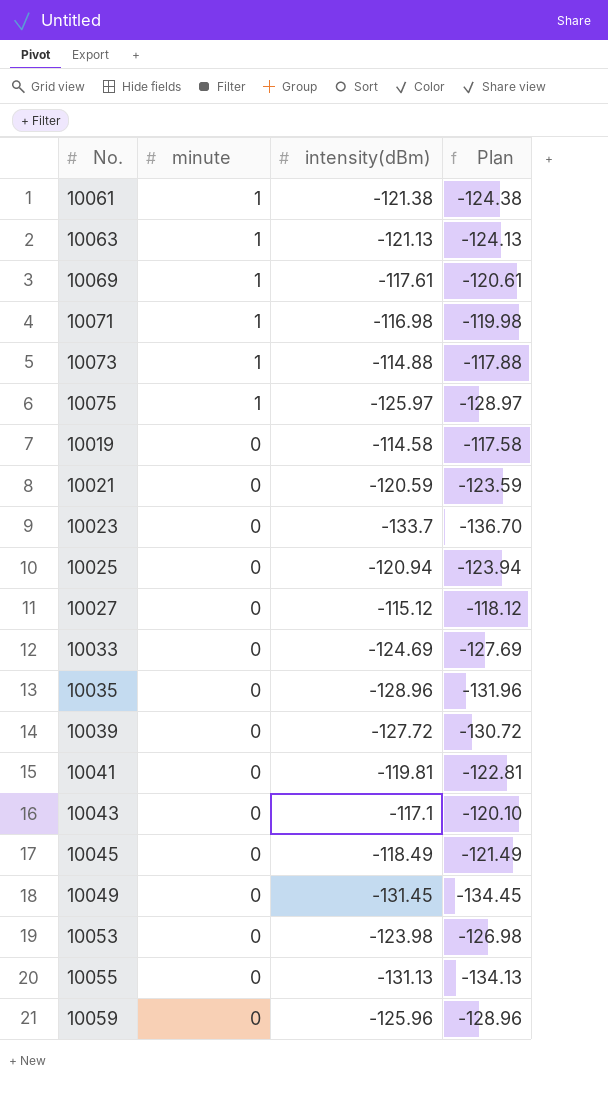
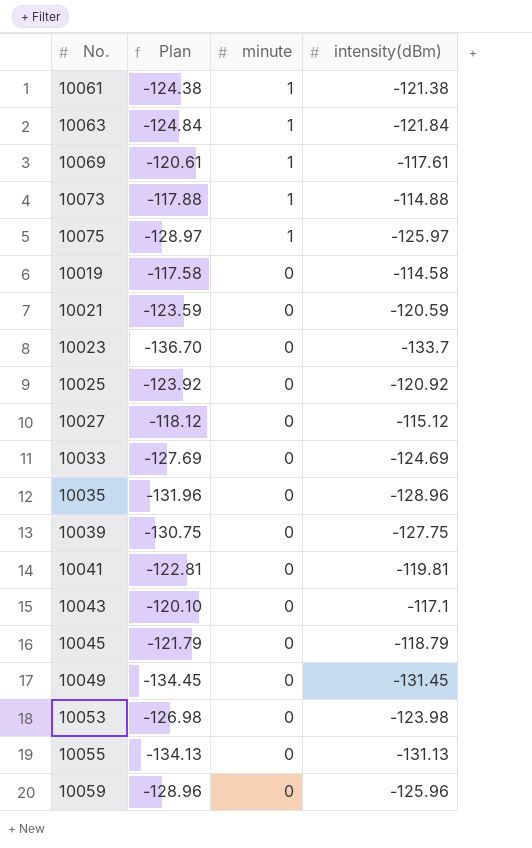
column Plan | position: 4 -> 2
row 10071: 1 | -116.98 | -119.98 -> none
10063 | Plan: -124.13 -> -124.84
10063 | intensity(dBm): -121.13 -> -121.84
10025 | Plan: -123.94 -> -123.92
10025 | intensity(dBm): -120.94 -> -120.92
10039 | Plan: -130.72 -> -130.75
10039 | intensity(dBm): -127.72 -> -127.75
10045 | Plan: -121.49 -> -121.79
10045 | intensity(dBm): -118.49 -> -118.79

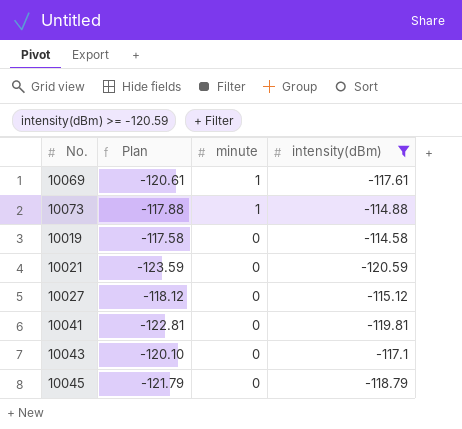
filter: none -> intensity(dBm) >= -120.59

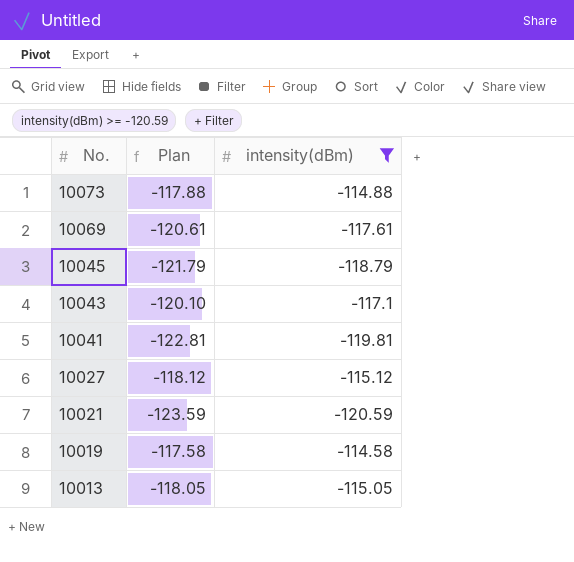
row order: minute descending -> No. descending
column minute | position: 3 -> none
row 10013: none -> -118.05 | -115.05

